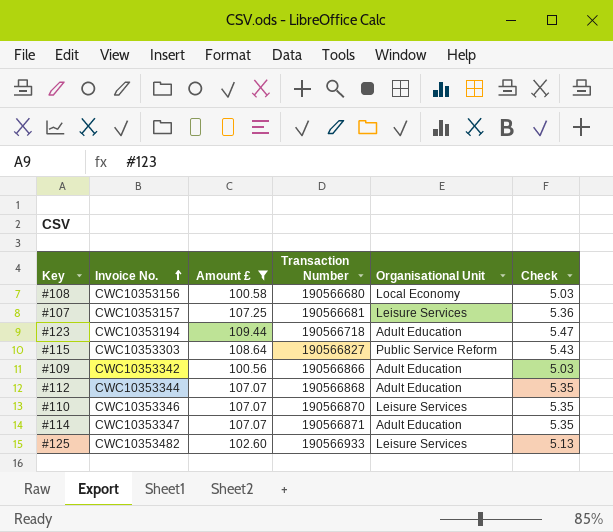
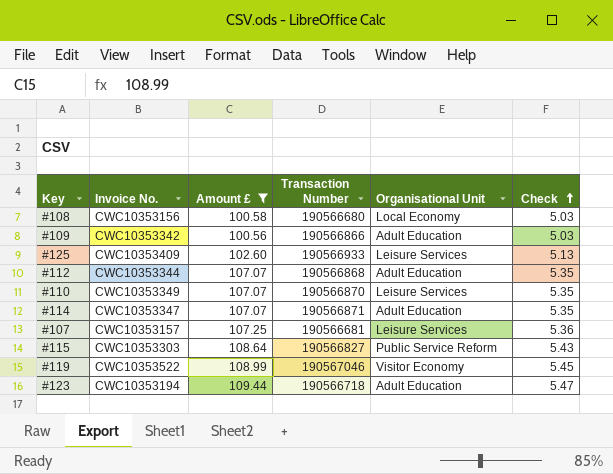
row order: Invoice No. ascending -> Check ascending
#125 | Invoice No.: CWC10353482 -> CWC10353409
#110 | Invoice No.: CWC10353346 -> CWC10353349
row #119: none -> CWC10353522 | 108.99 | 190567046 | Visitor Economy | 5.45

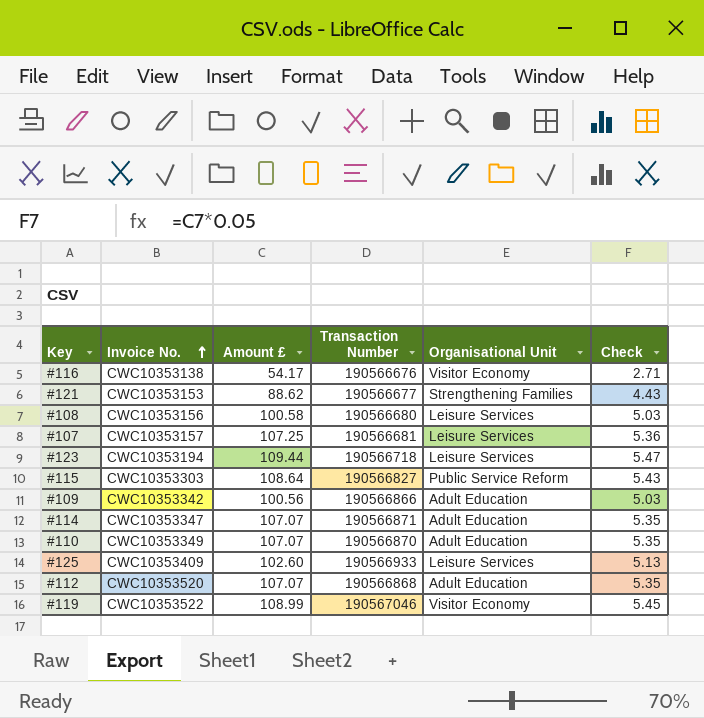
filter: Amount £ >= 100.56 -> none
row order: Check ascending -> Invoice No. ascending
#108 | Organisational Unit: Local Economy -> Leisure Services
#123 | Organisational Unit: Adult Education -> Leisure Services
#110 | Organisational Unit: Leisure Services -> Adult Education
#112 | Invoice No.: CWC10353344 -> CWC10353520

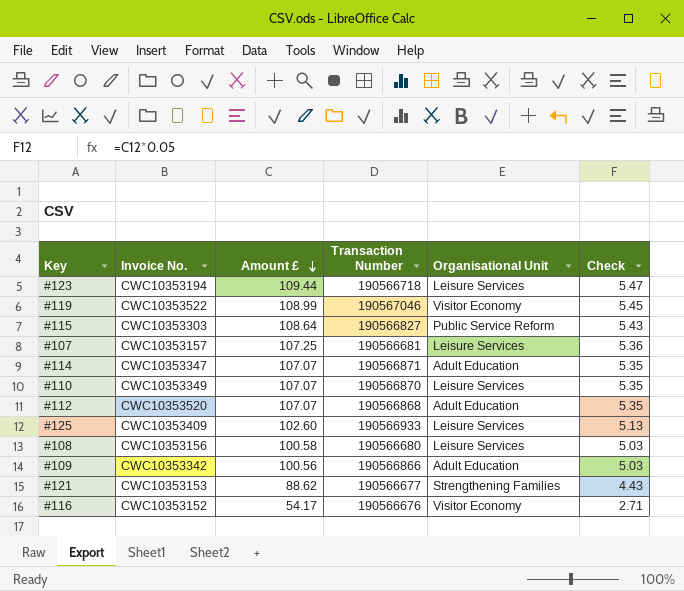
row order: Invoice No. ascending -> Amount £ descending
#110 | Organisational Unit: Adult Education -> Leisure Services
#116 | Invoice No.: CWC10353138 -> CWC10353152

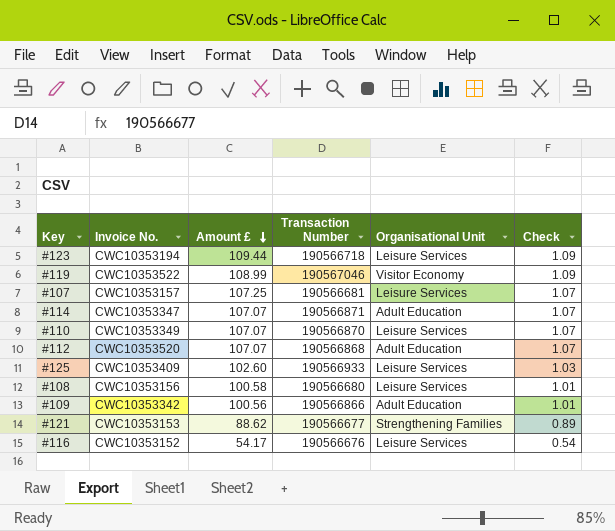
column Check | formula: [Amount £] * 0.05 -> [Amount £] * 0.01
row #115: CWC10353303 | 108.64 | 190566827 | Public Service Reform | 5.43 -> none
#116 | Organisational Unit: Visitor Economy -> Leisure Services

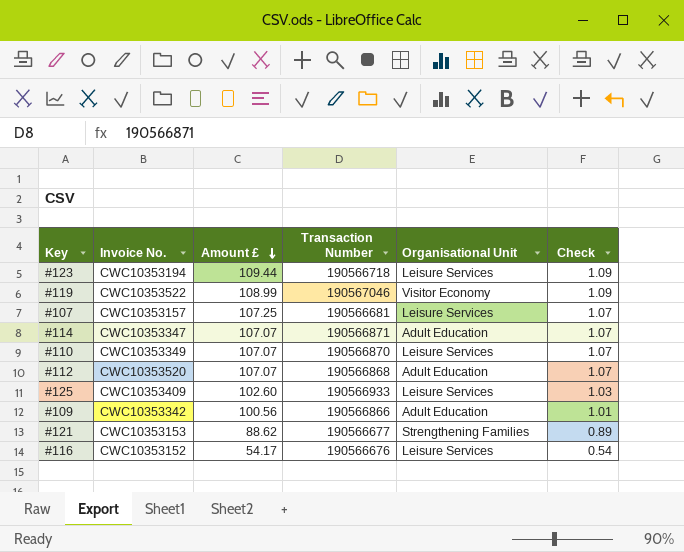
row #108: CWC10353156 | 100.58 | 190566680 | Leisure Services | 1.01 -> none

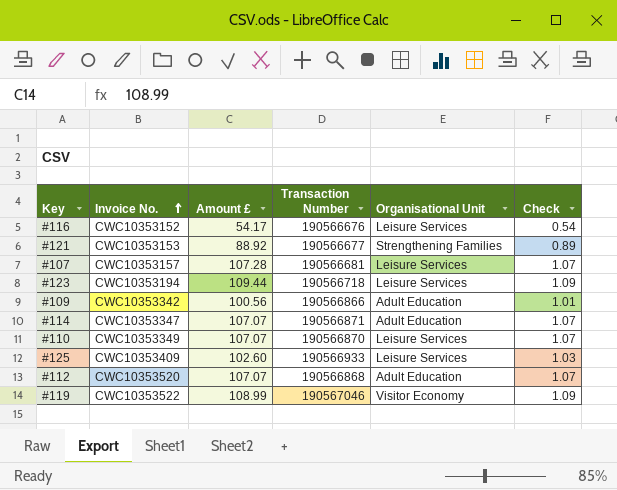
row order: Amount £ descending -> Invoice No. ascending
#121 | Amount £: 88.62 -> 88.92
#107 | Amount £: 107.25 -> 107.28

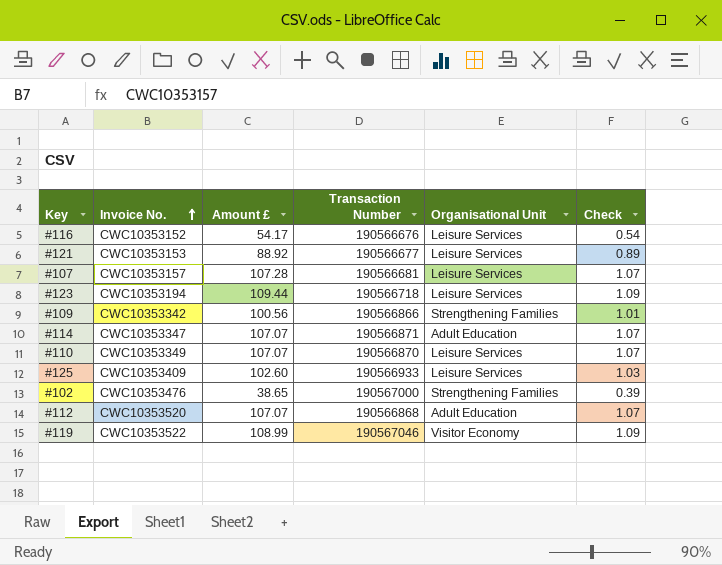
#121 | Organisational Unit: Strengthening Families -> Leisure Services
#109 | Organisational Unit: Adult Education -> Strengthening Families
row #102: none -> CWC10353476 | 38.65 | 190567000 | Strengthening Families | 0.39

